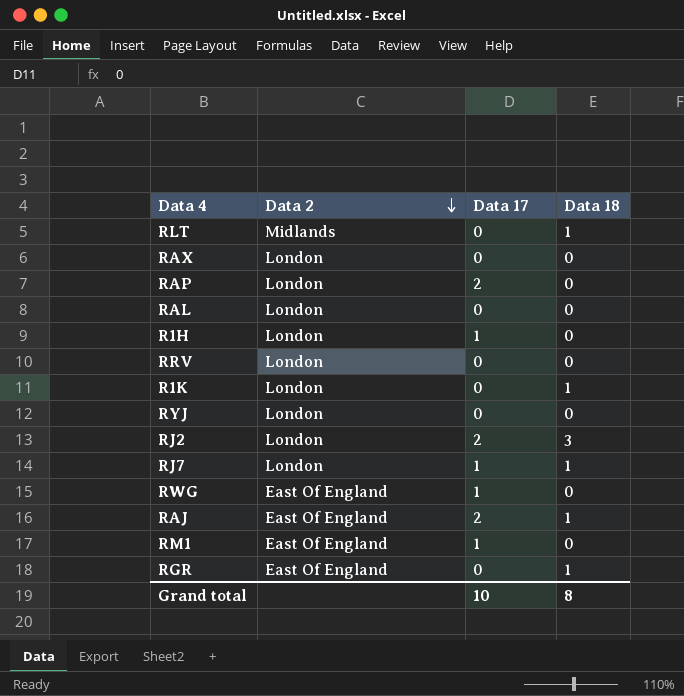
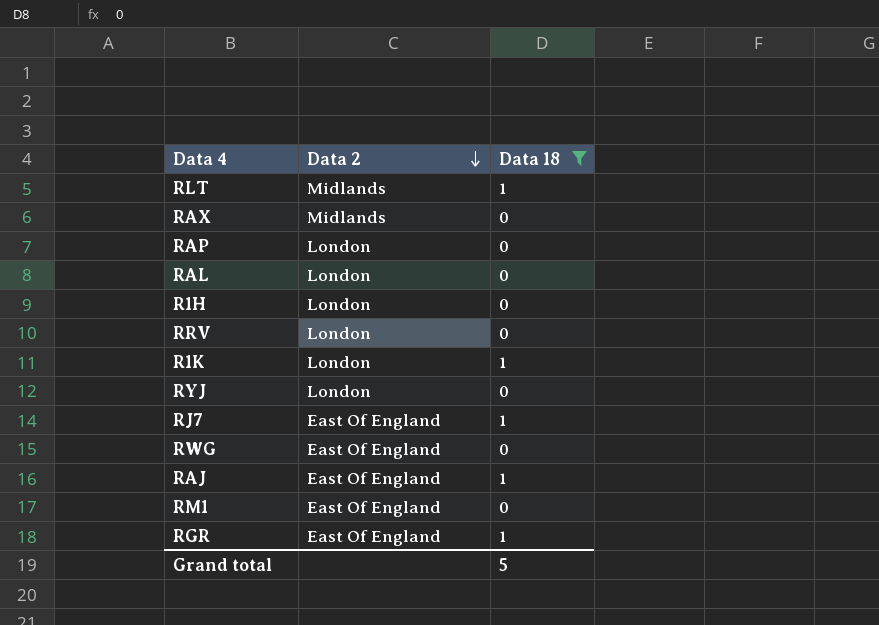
filter: none -> Data 18 != 3
column Data 17 | position: 3 -> none
RAX | Data 2: London -> Midlands
RJ7 | Data 2: London -> East Of England
Grand total | Data 18: 8 -> 5

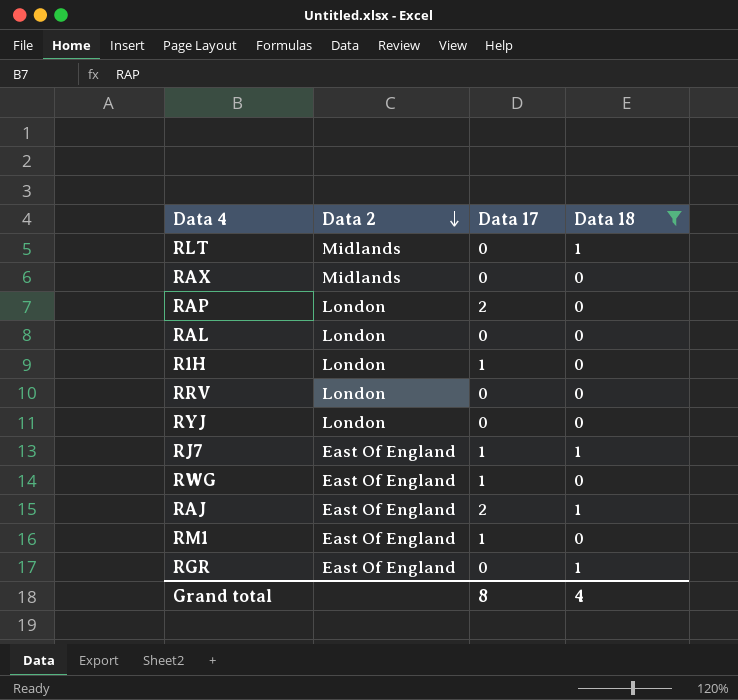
column Data 17 | position: none -> 3
row R1K: London | 1 -> none
Grand total | Data 18: 5 -> 4

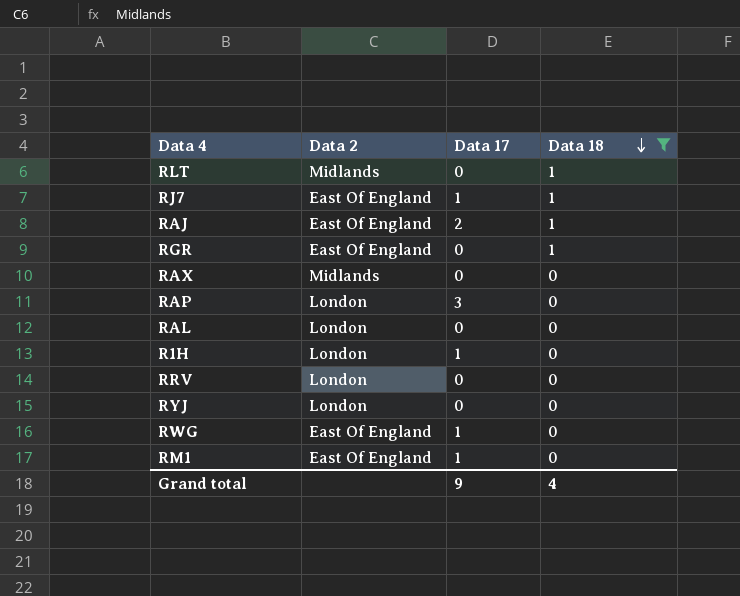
row order: Data 2 descending -> Data 18 descending
RAP | Data 17: 2 -> 3
Grand total | Data 17: 8 -> 9

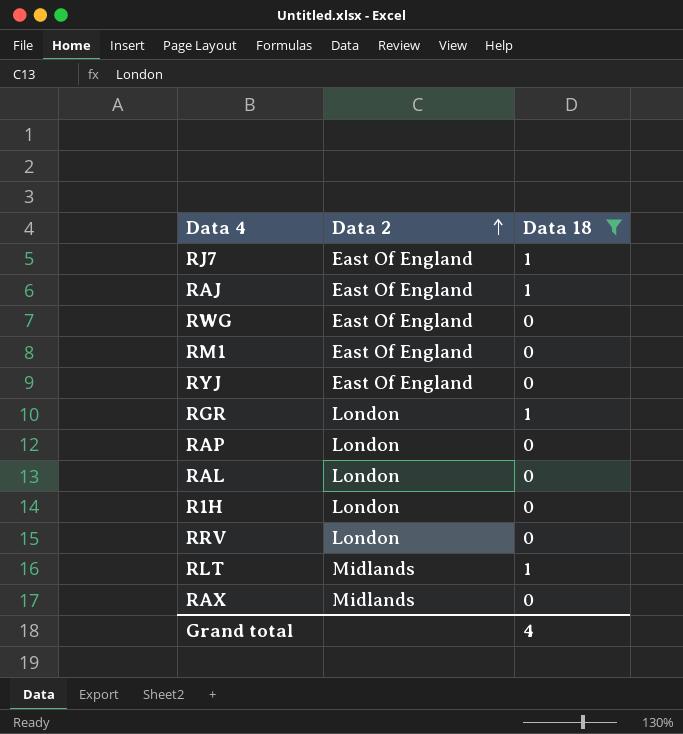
row order: Data 18 descending -> Data 2 ascending
column Data 17 | position: 3 -> none
RYJ | Data 2: London -> East Of England
RGR | Data 2: East Of England -> London

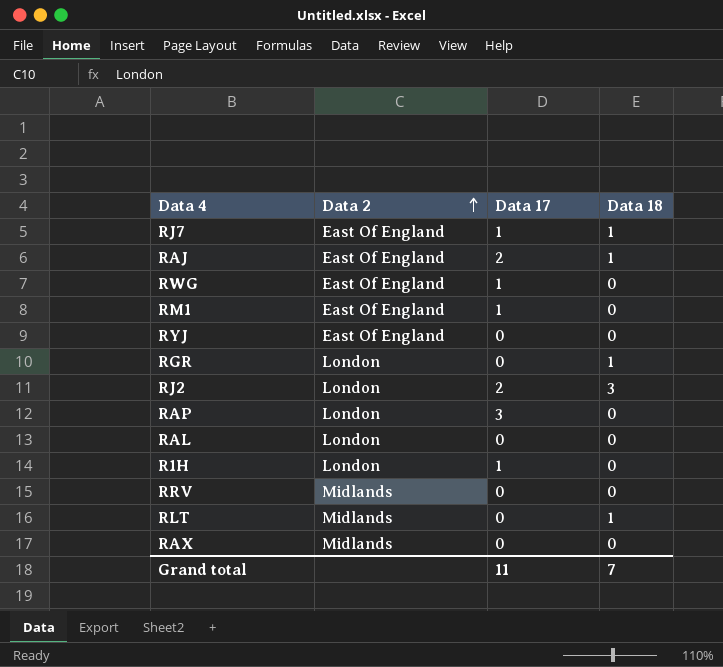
filter: Data 18 != 3 -> none
column Data 17 | position: none -> 3
RRV | Data 2: London -> Midlands
Grand total | Data 18: 4 -> 7

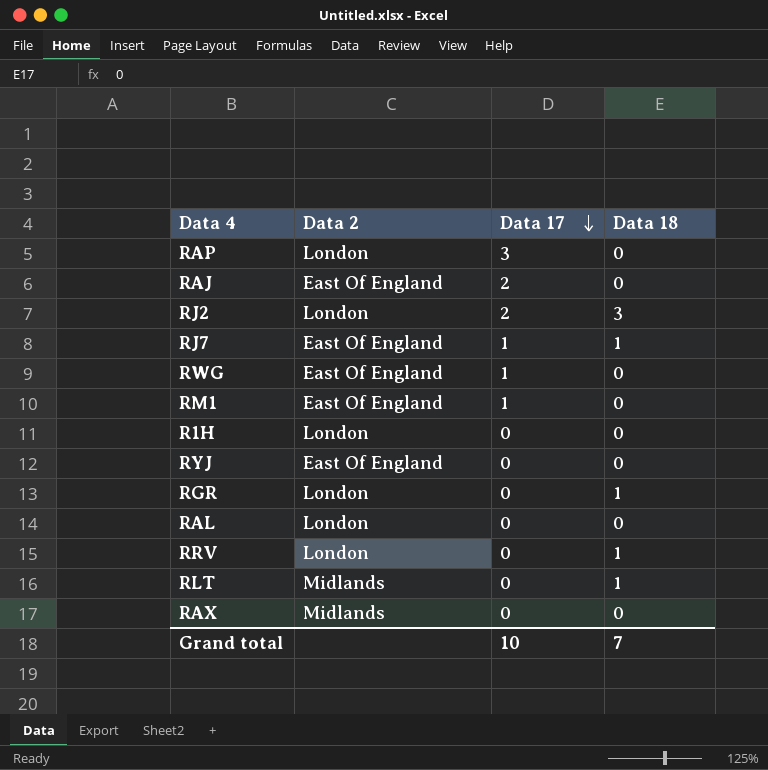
row order: Data 2 ascending -> Data 17 descending
RAJ | Data 18: 1 -> 0
R1H | Data 17: 1 -> 0
RRV | Data 2: Midlands -> London
RRV | Data 18: 0 -> 1
Grand total | Data 17: 11 -> 10

